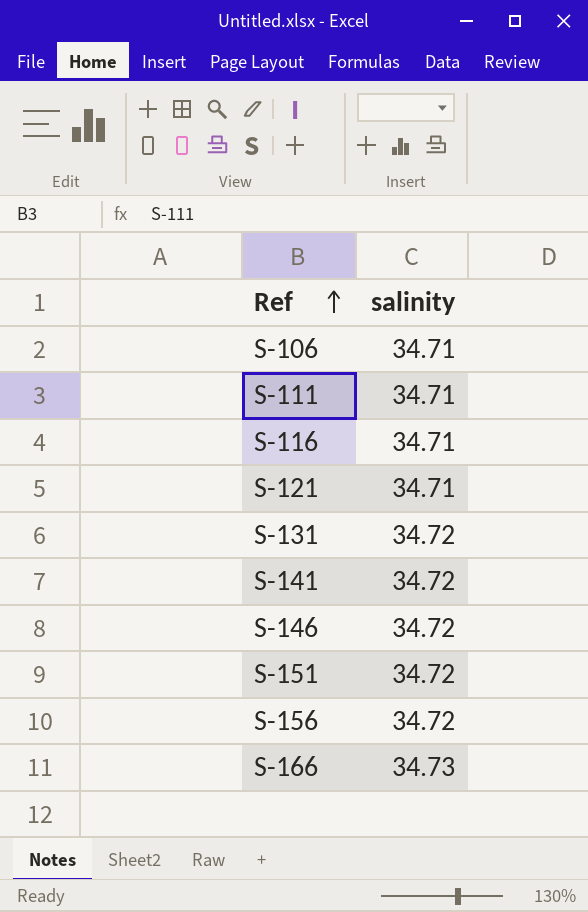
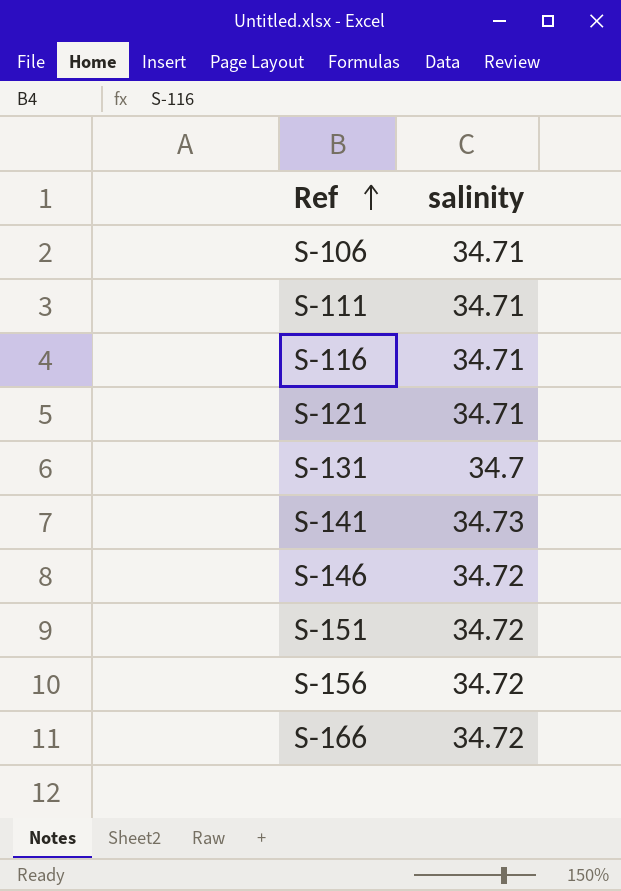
S-131 | salinity: 34.72 -> 34.7
S-141 | salinity: 34.72 -> 34.73
S-166 | salinity: 34.73 -> 34.72

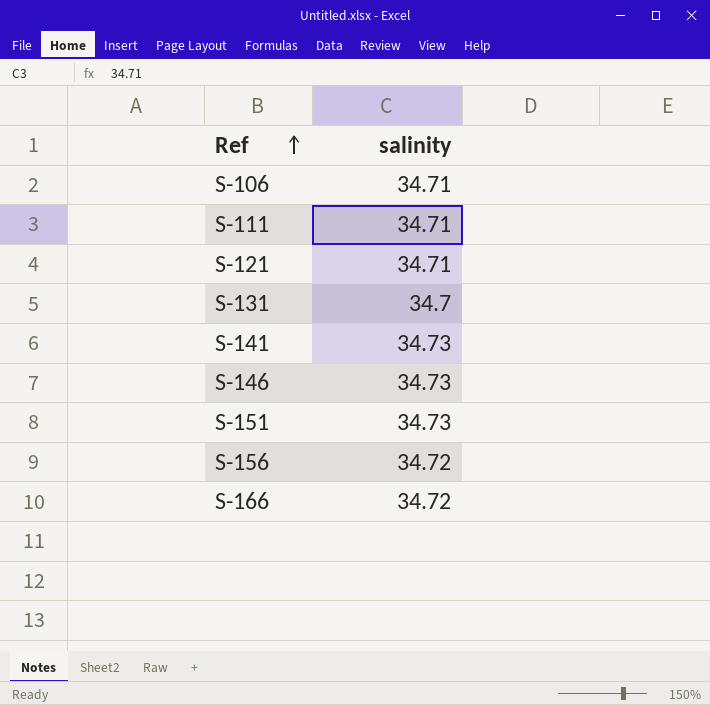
row S-116: 34.71 -> none
S-146 | salinity: 34.72 -> 34.73
S-151 | salinity: 34.72 -> 34.73

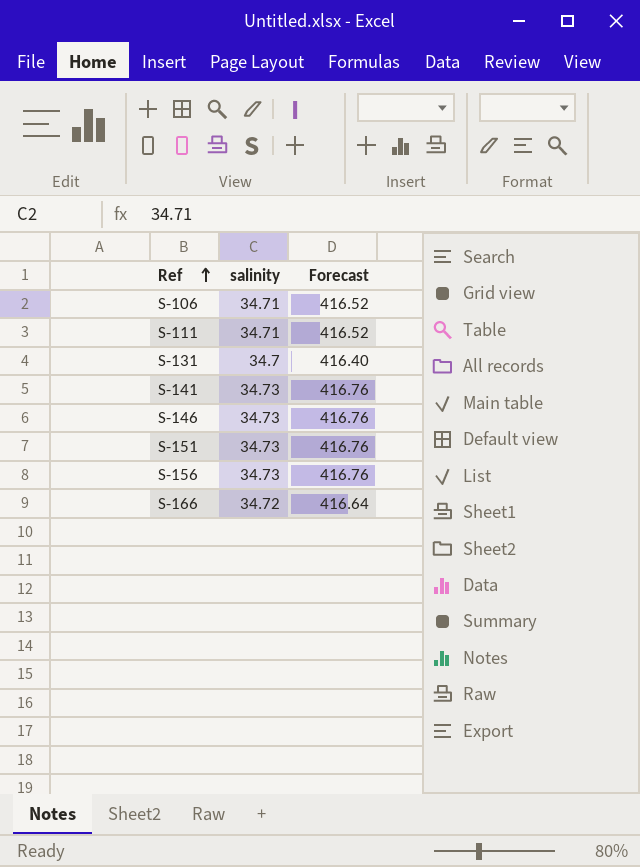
column Forecast | formula: none -> [salinity] * 12
row S-121: 34.71 -> none
S-156 | salinity: 34.72 -> 34.73

